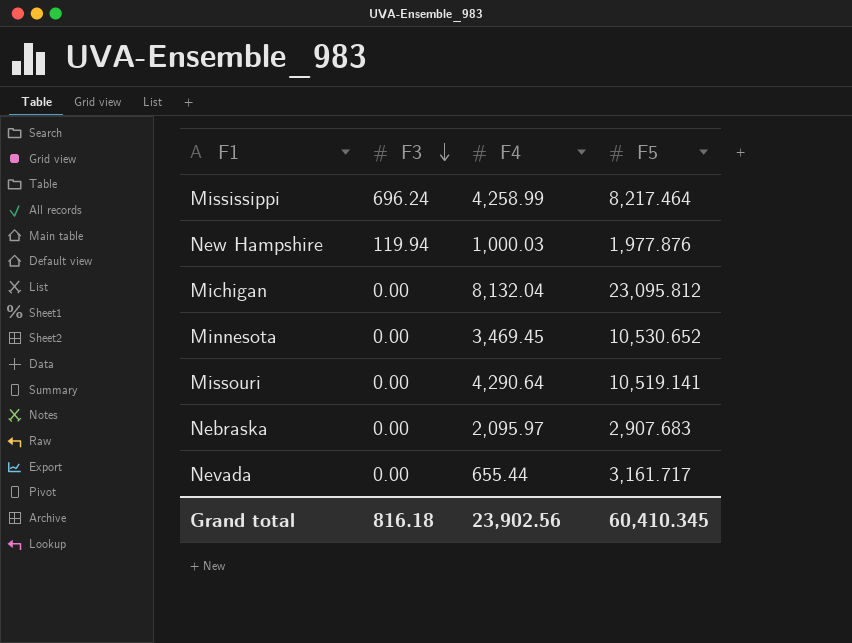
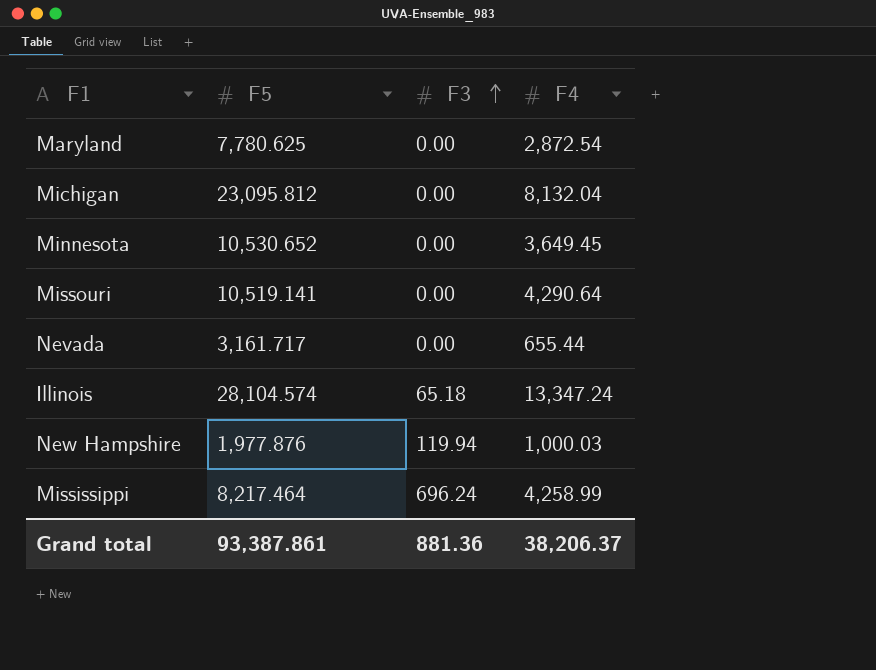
row order: F3 descending -> F3 ascending
column F5 | position: 4 -> 2
row Nebraska: 0.00 | 2,095.97 | 2,907.683 -> none
row Maryland: none -> 7,780.625 | 0.00 | 2,872.54
Minnesota | F4: 3,469.45 -> 3,649.45
row Illinois: none -> 28,104.574 | 65.18 | 13,347.24
Grand total | F5: 60,410.345 -> 93,387.861
Grand total | F3: 816.18 -> 881.36
Grand total | F4: 23,902.56 -> 38,206.37

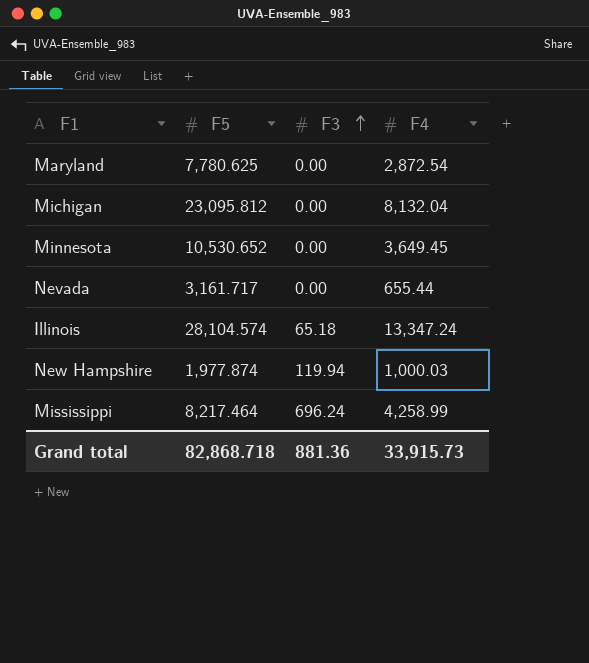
row Missouri: 10,519.141 | 0.00 | 4,290.64 -> none
New Hampshire | F5: 1,977.876 -> 1,977.874
Grand total | F5: 93,387.861 -> 82,868.718
Grand total | F4: 38,206.37 -> 33,915.73

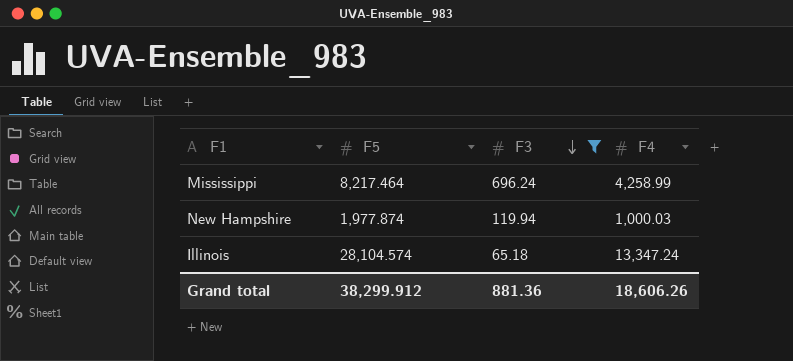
filter: none -> F3 != 0.00
row order: F3 ascending -> F3 descending
Grand total | F5: 82,868.718 -> 38,299.912
Grand total | F4: 33,915.73 -> 18,606.26

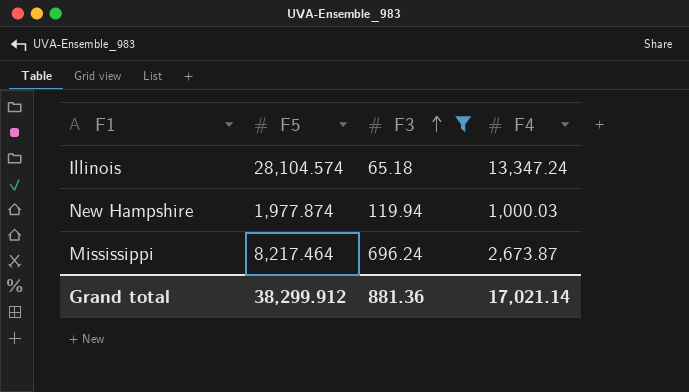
row order: F3 descending -> F3 ascending
Mississippi | F4: 4,258.99 -> 2,673.87
Grand total | F4: 18,606.26 -> 17,021.14

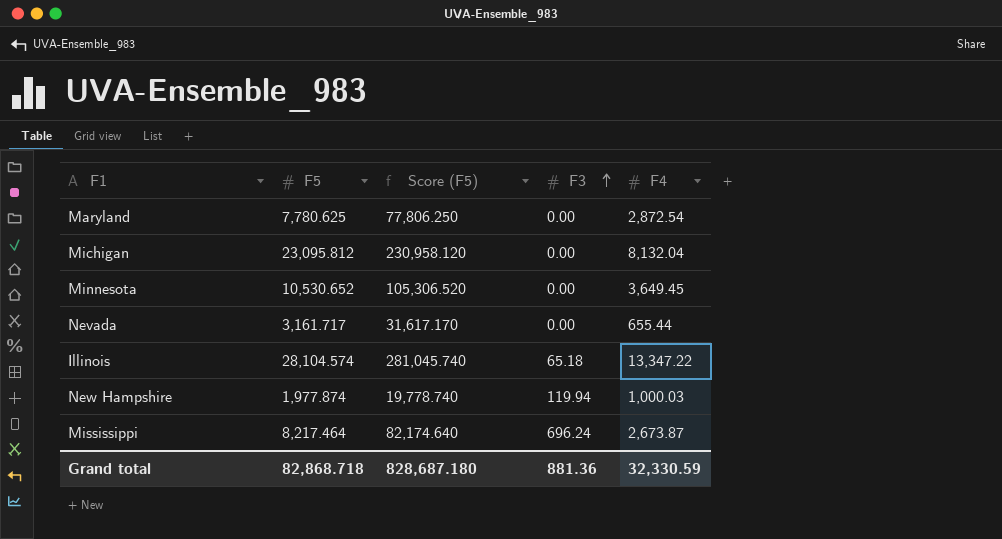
filter: F3 != 0.00 -> none
column Score (F5) | formula: none -> [F5] * 10
Illinois | F4: 13,347.24 -> 13,347.22
Grand total | F5: 38,299.912 -> 82,868.718
Grand total | F4: 17,021.14 -> 32,330.59

